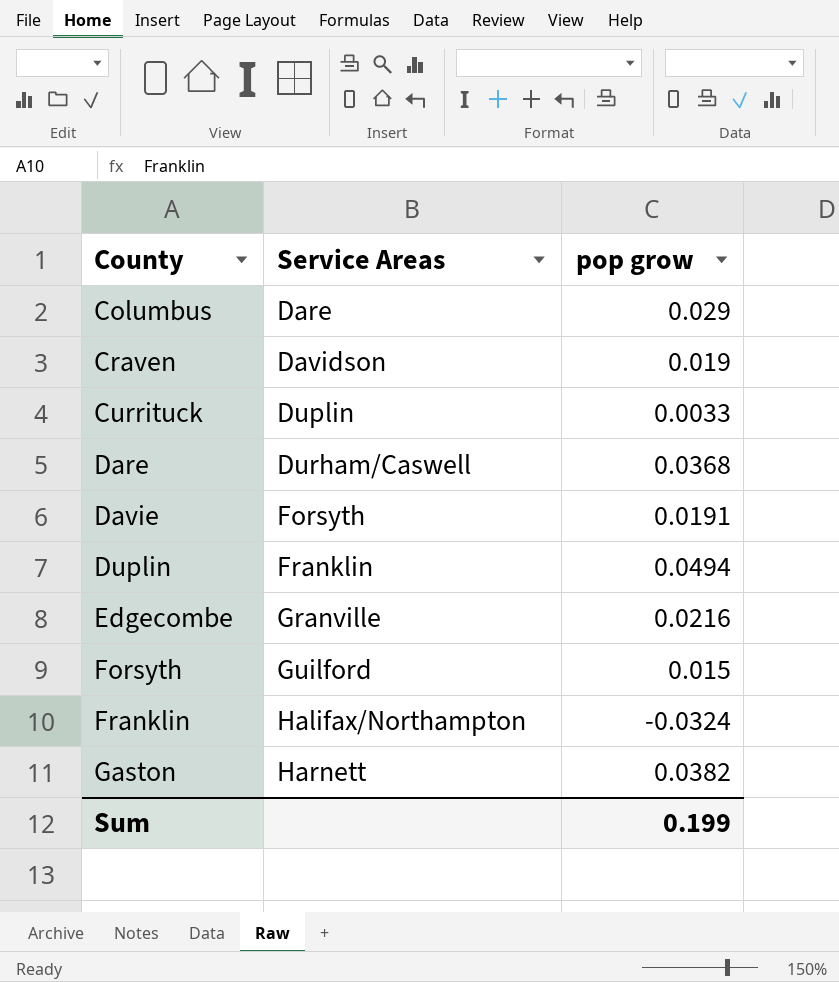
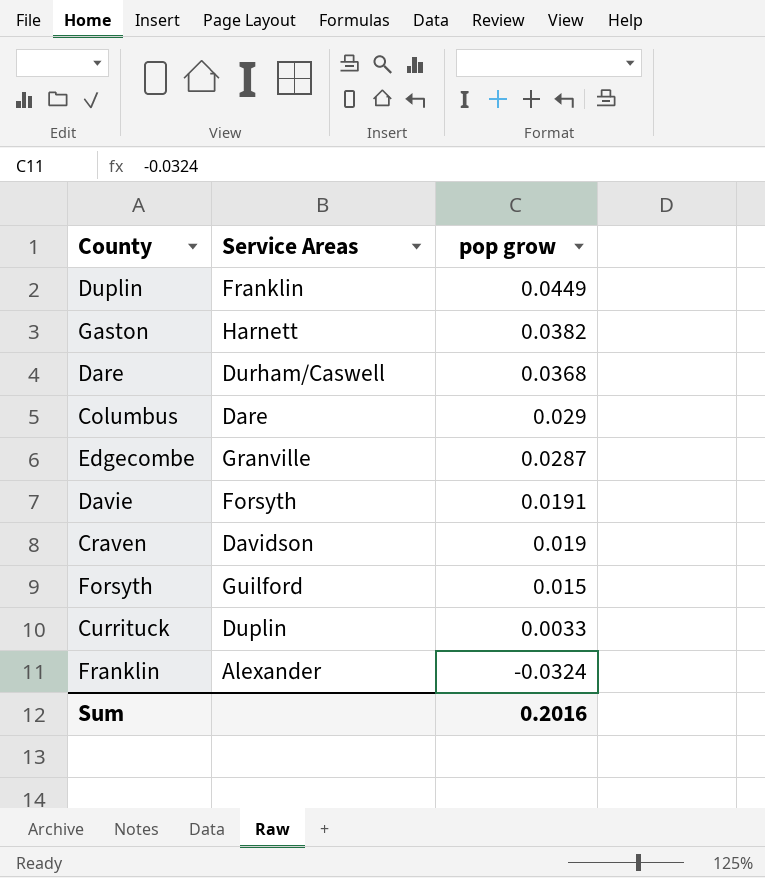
row order: County ascending -> pop grow descending
Duplin | pop grow: 0.0494 -> 0.0449
Edgecombe | pop grow: 0.0216 -> 0.0287
Franklin | Service Areas: Halifax/Northampton -> Alexander
Sum | pop grow: 0.199 -> 0.2016

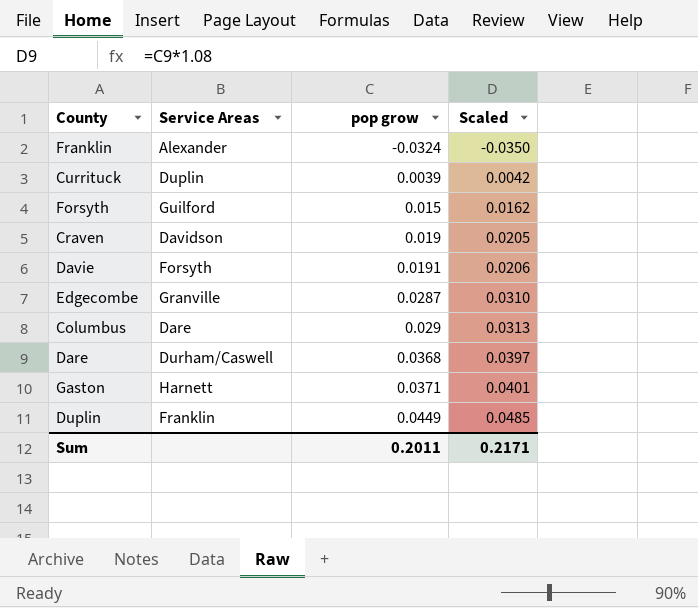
row order: pop grow descending -> pop grow ascending
column Scaled | formula: none -> [pop grow] * 1.08
Currituck | pop grow: 0.0033 -> 0.0039
Gaston | pop grow: 0.0382 -> 0.0371
Sum | pop grow: 0.2016 -> 0.2011

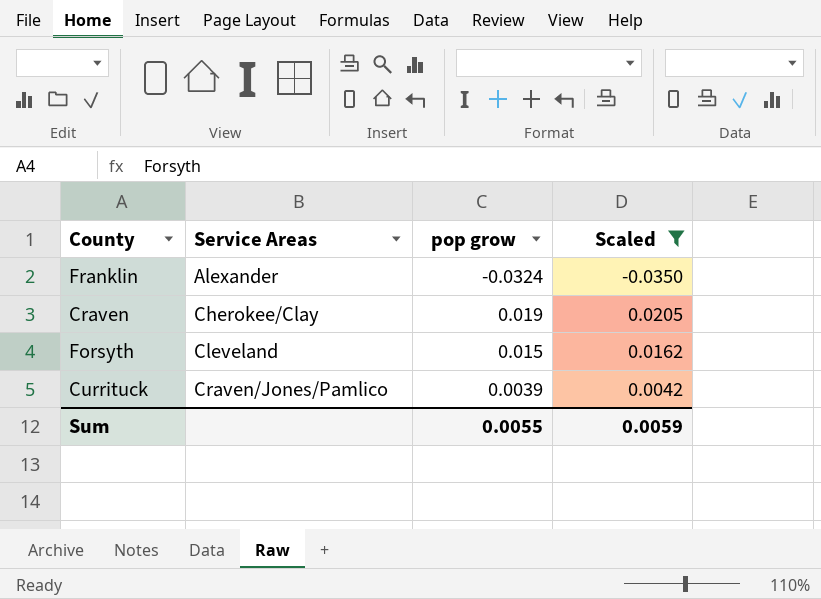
filter: none -> Scaled <= 0.0205
row order: pop grow ascending -> Service Areas ascending
Craven | Service Areas: Davidson -> Cherokee/Clay
Forsyth | Service Areas: Guilford -> Cleveland
Currituck | Service Areas: Duplin -> Craven/Jones/Pamlico
Sum | pop grow: 0.2011 -> 0.0055
Sum | Scaled: 0.2171 -> 0.0059

